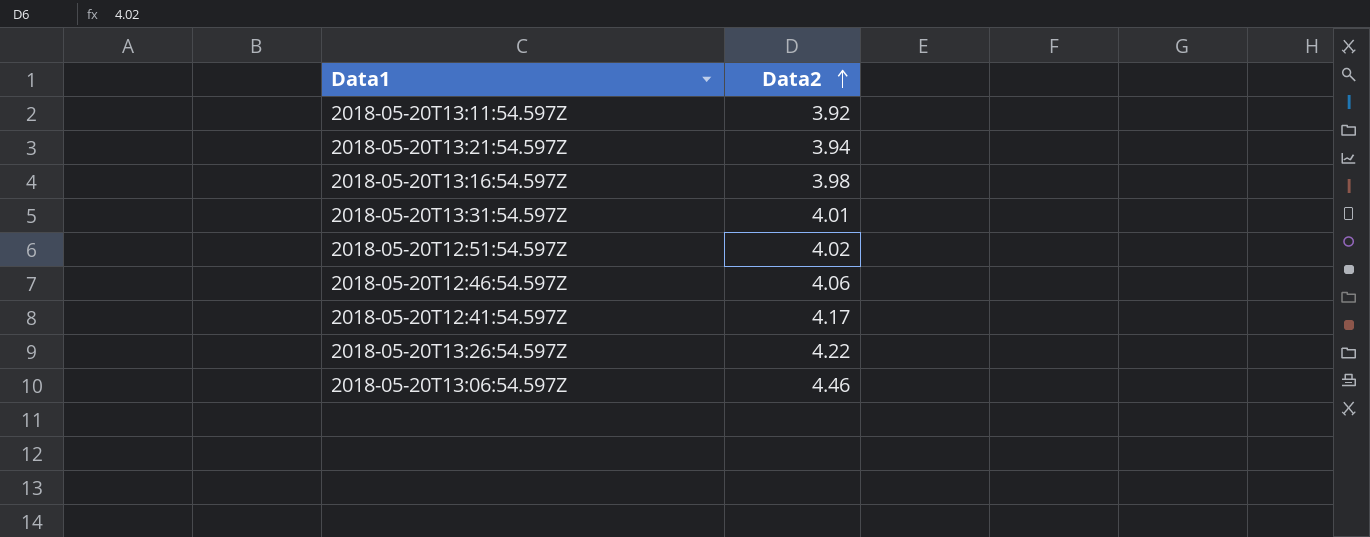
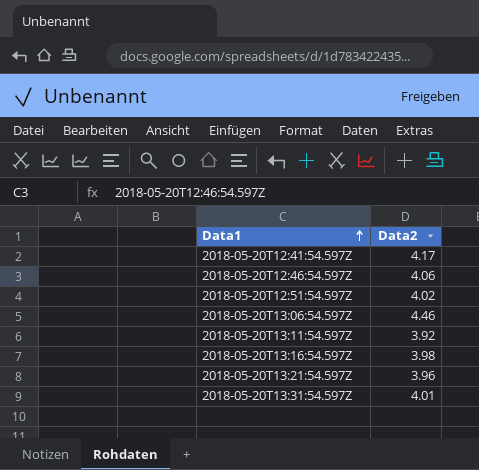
row order: Data2 ascending -> Data1 ascending
row 2018-05-20T13:26:54.597Z: 4.22 -> none
2018-05-20T13:21:54.597Z | Data2: 3.94 -> 3.96

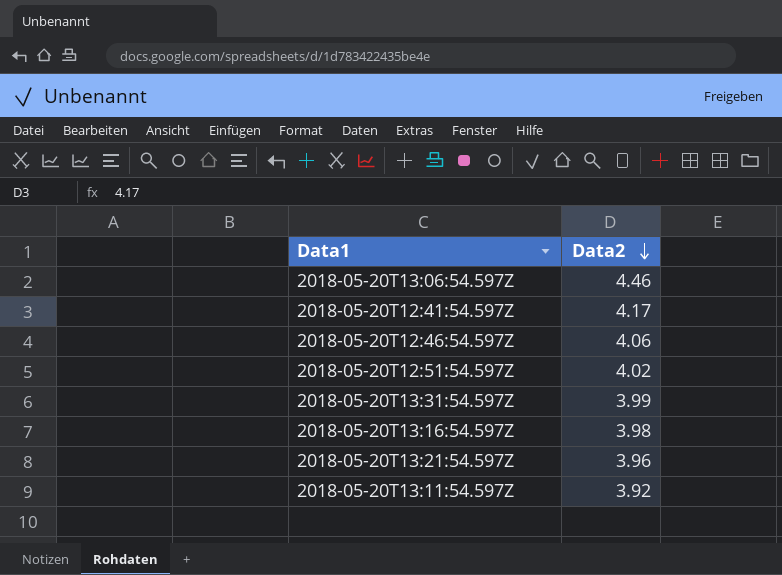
row order: Data1 ascending -> Data2 descending
2018-05-20T13:31:54.597Z | Data2: 4.01 -> 3.99

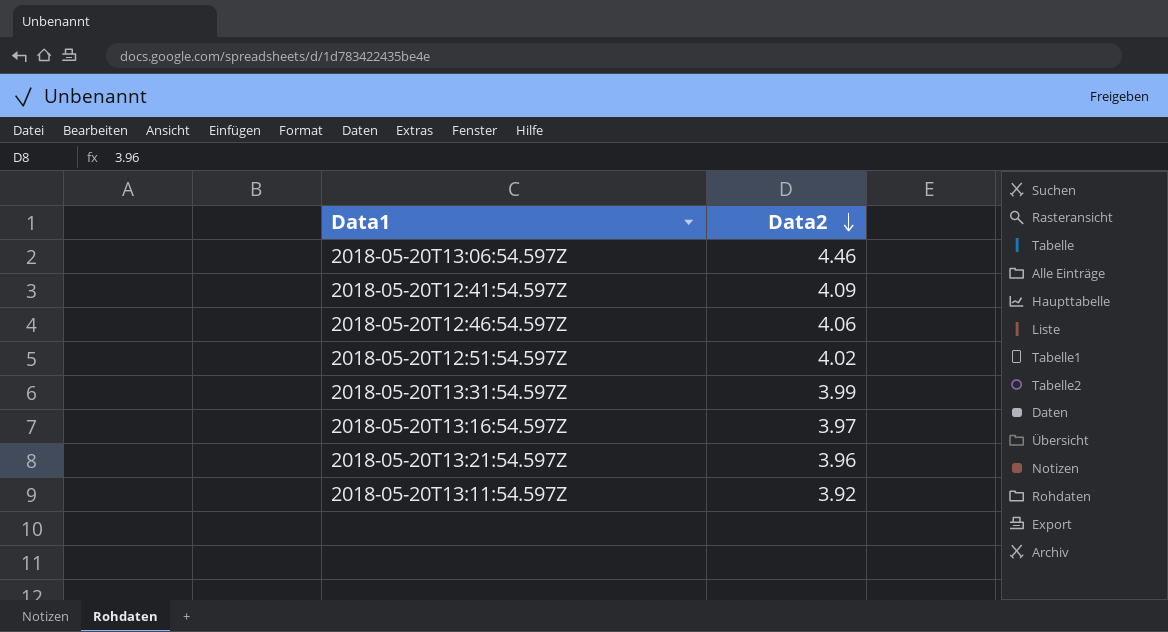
2018-05-20T12:41:54.597Z | Data2: 4.17 -> 4.09
2018-05-20T13:16:54.597Z | Data2: 3.98 -> 3.97

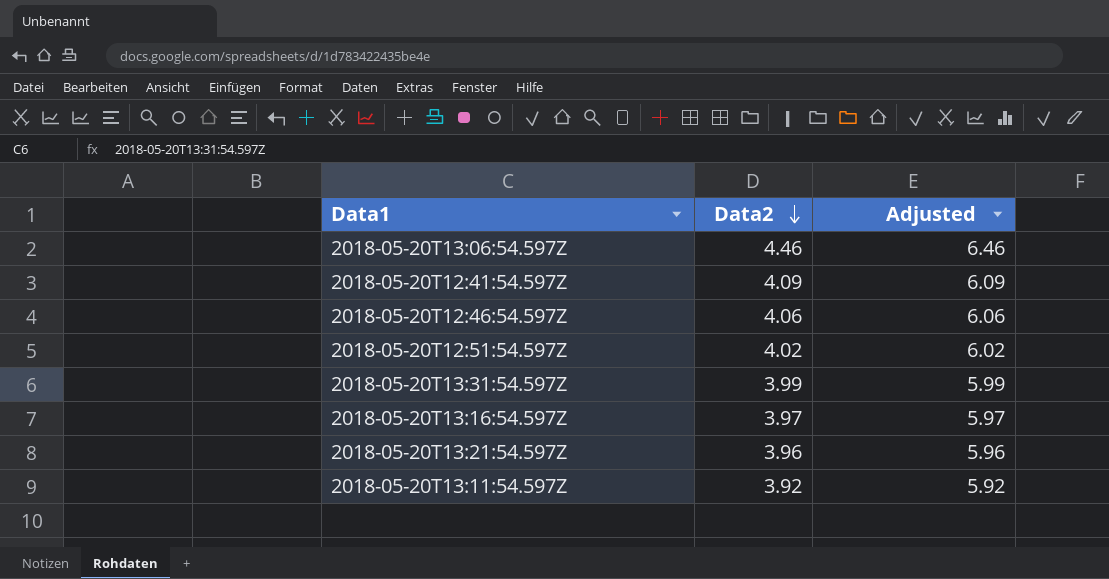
column Adjusted | formula: none -> [Data2] + 2

